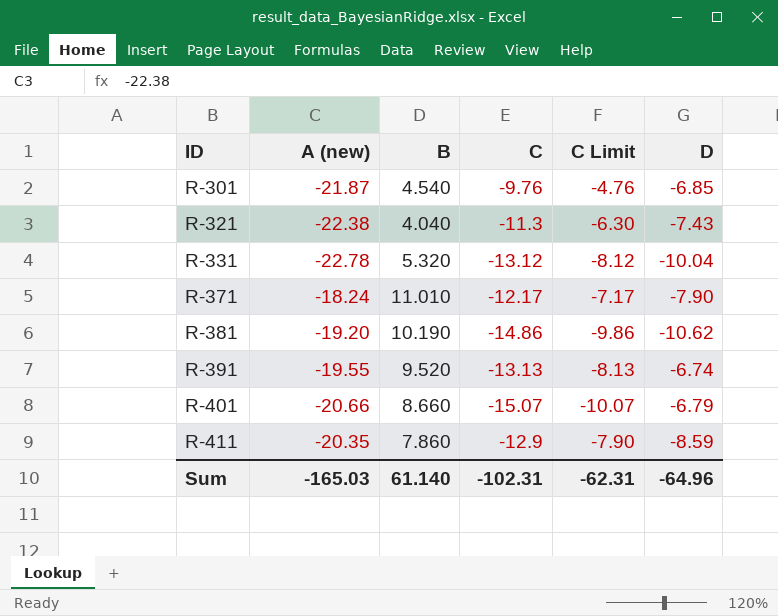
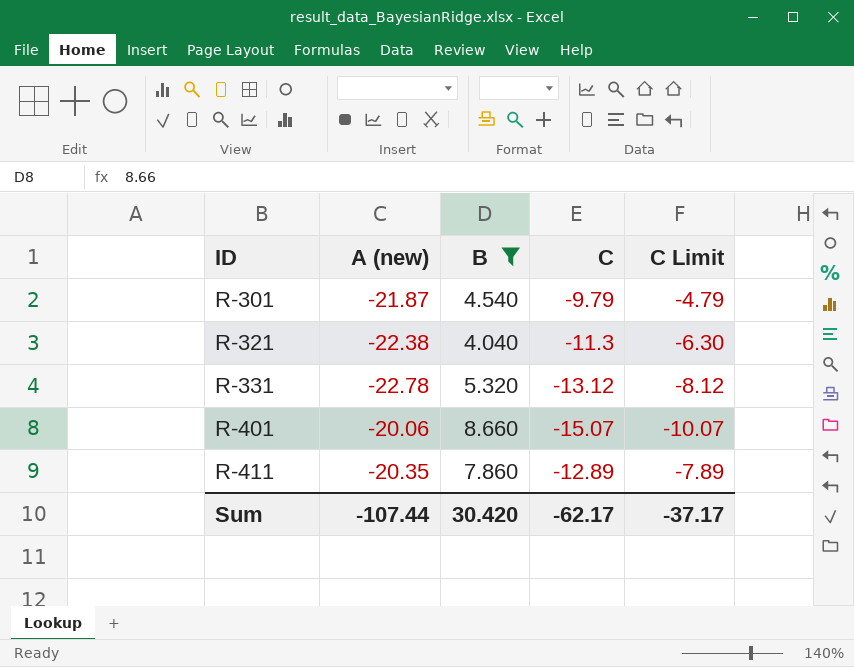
filter: none -> B <= 8.660
column D | position: 6 -> none
R-301 | C: -9.76 -> -9.79
R-301 | C Limit: -4.76 -> -4.79
R-401 | A (new): -20.66 -> -20.06
R-411 | C: -12.9 -> -12.89
R-411 | C Limit: -7.90 -> -7.89
Sum | A (new): -165.03 -> -107.44
Sum | B: 61.140 -> 30.420
Sum | C: -102.31 -> -62.17
Sum | C Limit: -62.31 -> -37.17

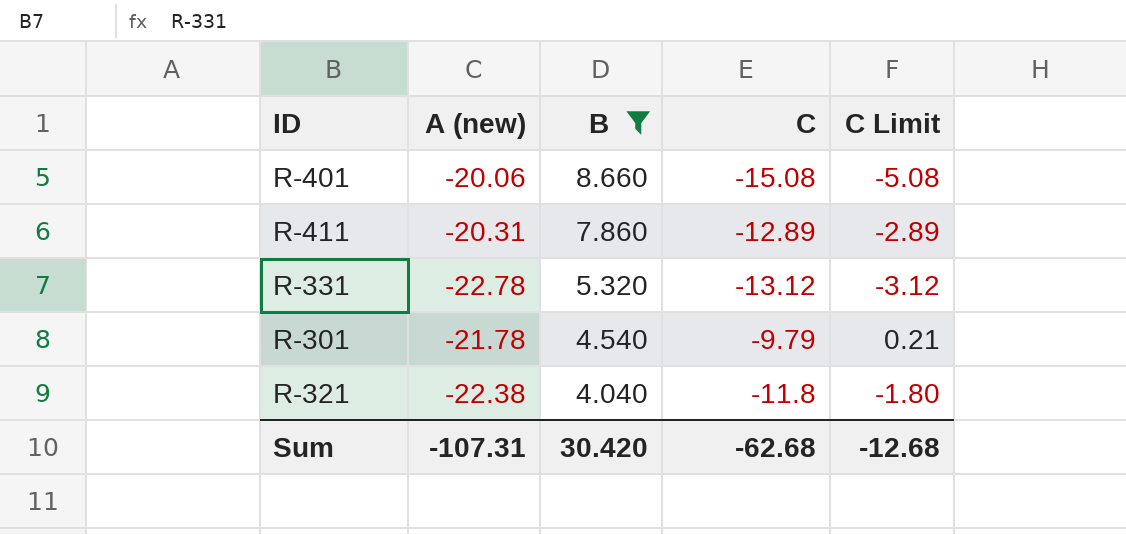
row order: ID ascending -> B descending
column C Limit | formula: [C] + 5 -> [C] + 10
R-401 | C: -15.07 -> -15.08
R-411 | A (new): -20.35 -> -20.31
R-301 | A (new): -21.87 -> -21.78
R-321 | C: -11.3 -> -11.8
Sum | A (new): -107.44 -> -107.31
Sum | C: -62.17 -> -62.68
Sum | C Limit: -37.17 -> -12.68

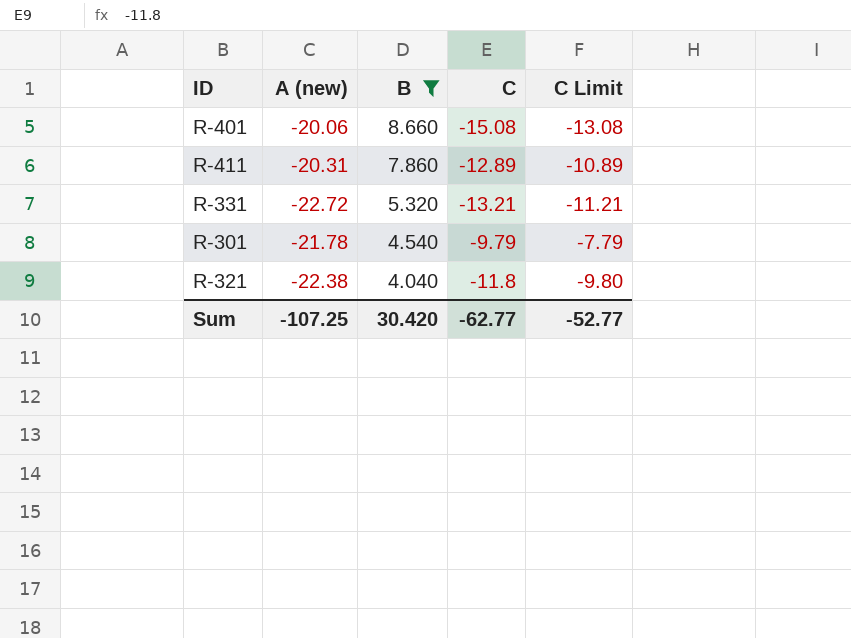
column C Limit | formula: [C] + 10 -> [C] + 2
R-331 | A (new): -22.78 -> -22.72
R-331 | C: -13.12 -> -13.21
Sum | A (new): -107.31 -> -107.25
Sum | C: -62.68 -> -62.77
Sum | C Limit: -12.68 -> -52.77

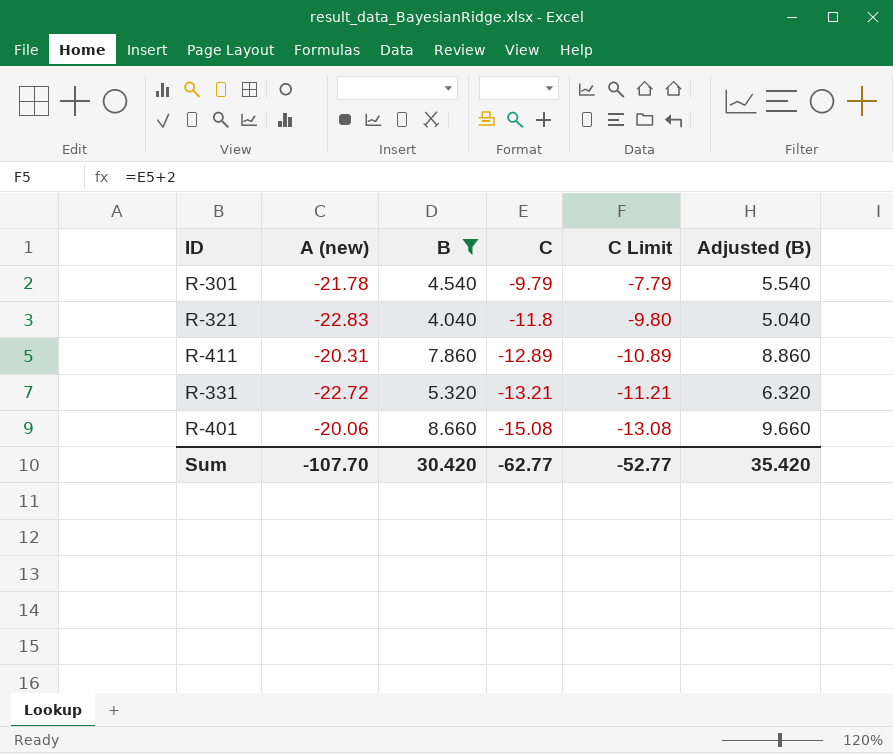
row order: B descending -> C descending
column Adjusted (B) | formula: none -> [B] + 1
R-321 | A (new): -22.38 -> -22.83
Sum | A (new): -107.25 -> -107.70

